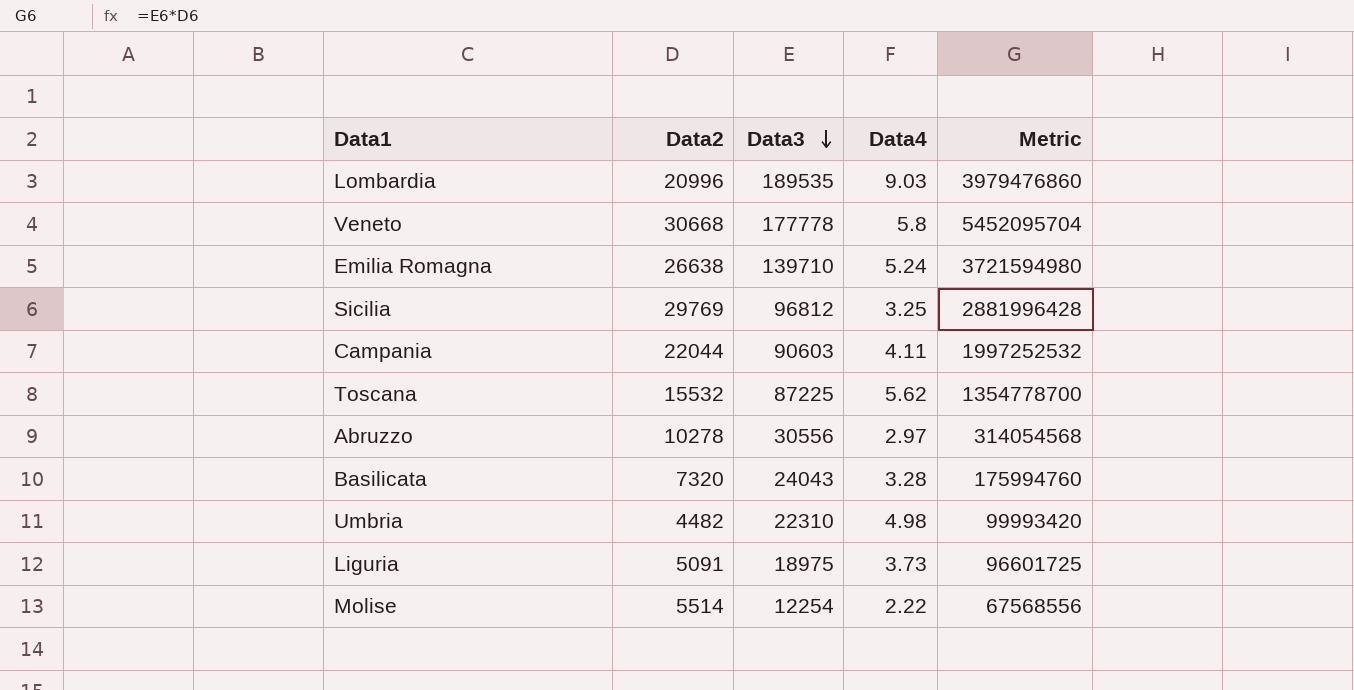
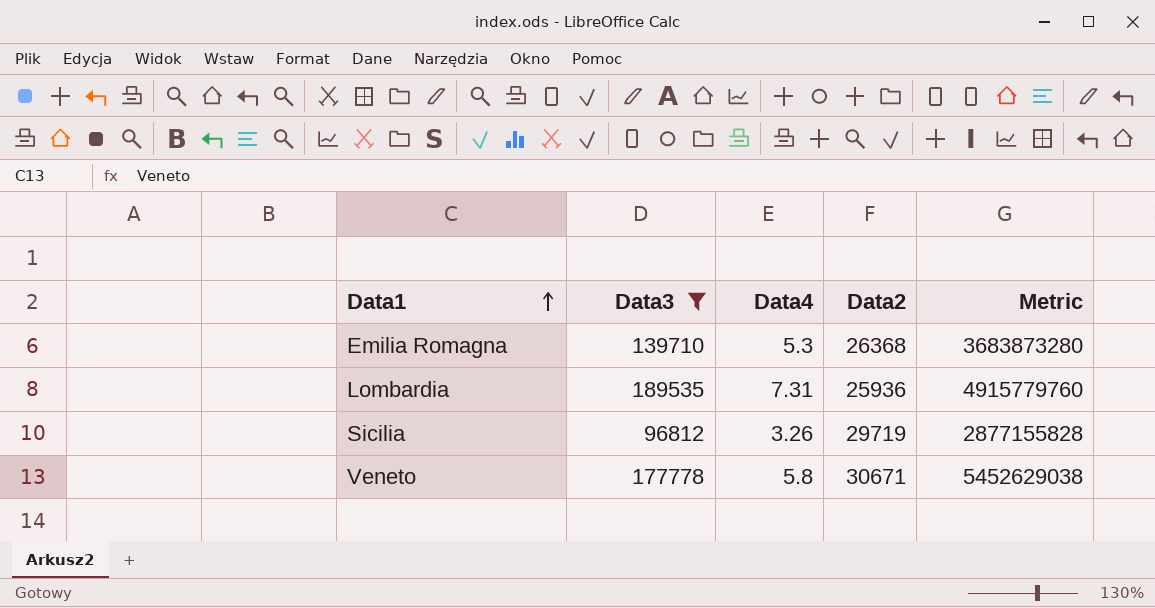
filter: none -> Data3 >= 96812
row order: Data3 descending -> Data1 ascending
column Data2 | position: 2 -> 4
Emilia Romagna | Data4: 5.24 -> 5.3
Emilia Romagna | Data2: 26638 -> 26368
Emilia Romagna | Metric: 3721594980 -> 3683873280
Lombardia | Data4: 9.03 -> 7.31
Lombardia | Data2: 20996 -> 25936
Lombardia | Metric: 3979476860 -> 4915779760
Sicilia | Data4: 3.25 -> 3.26
Sicilia | Data2: 29769 -> 29719
Sicilia | Metric: 2881996428 -> 2877155828
Veneto | Data2: 30668 -> 30671
Veneto | Metric: 5452095704 -> 5452629038

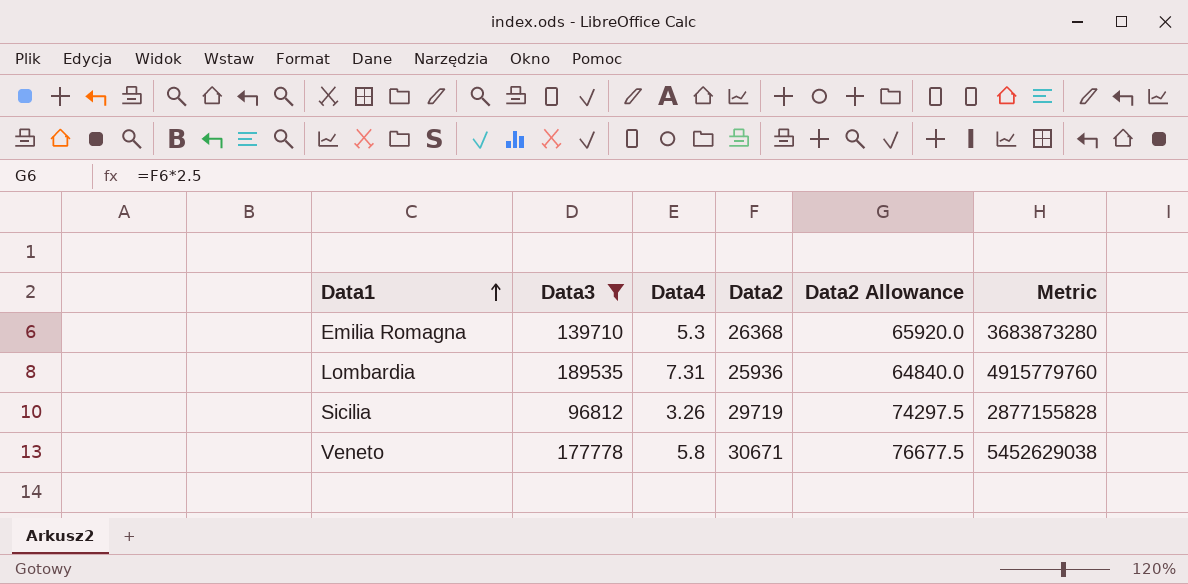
column Data2 Allowance | formula: none -> [Data2] * 2.5

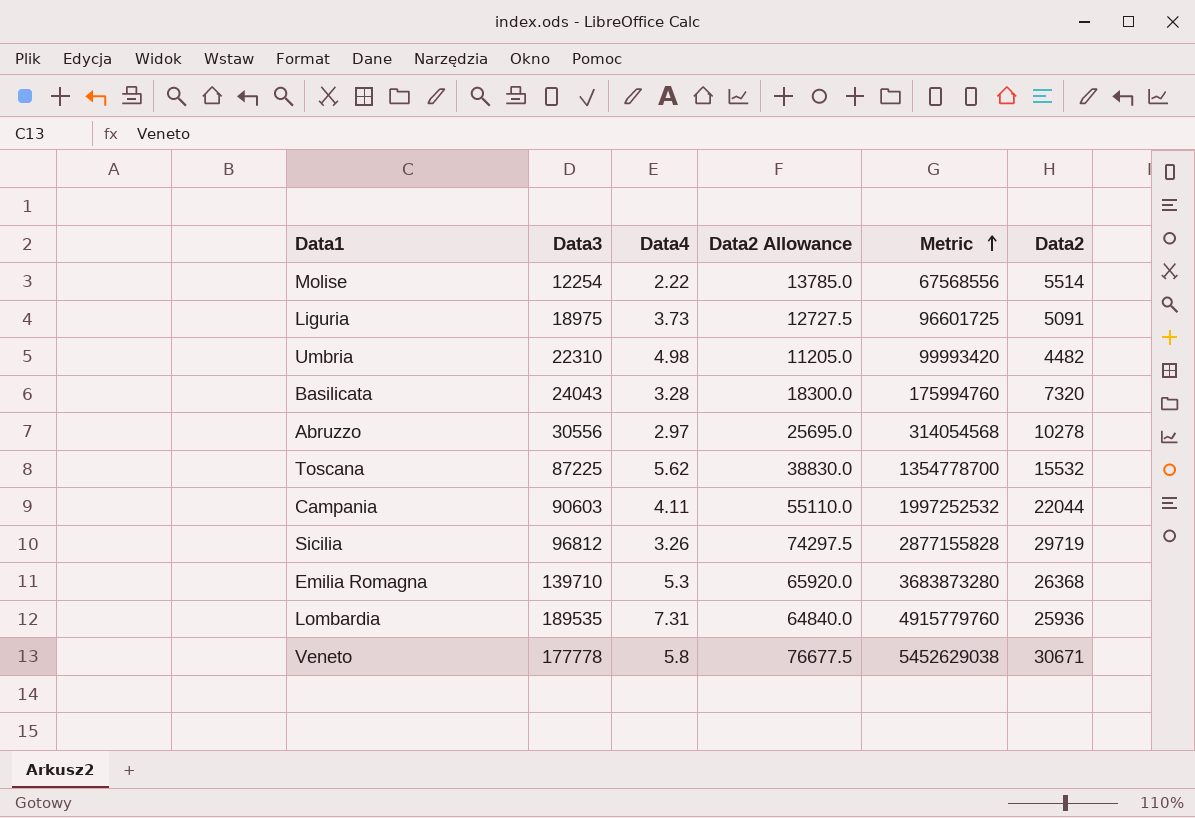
filter: Data3 >= 96812 -> none
row order: Data1 ascending -> Metric ascending
column Data2 | position: 4 -> 6

